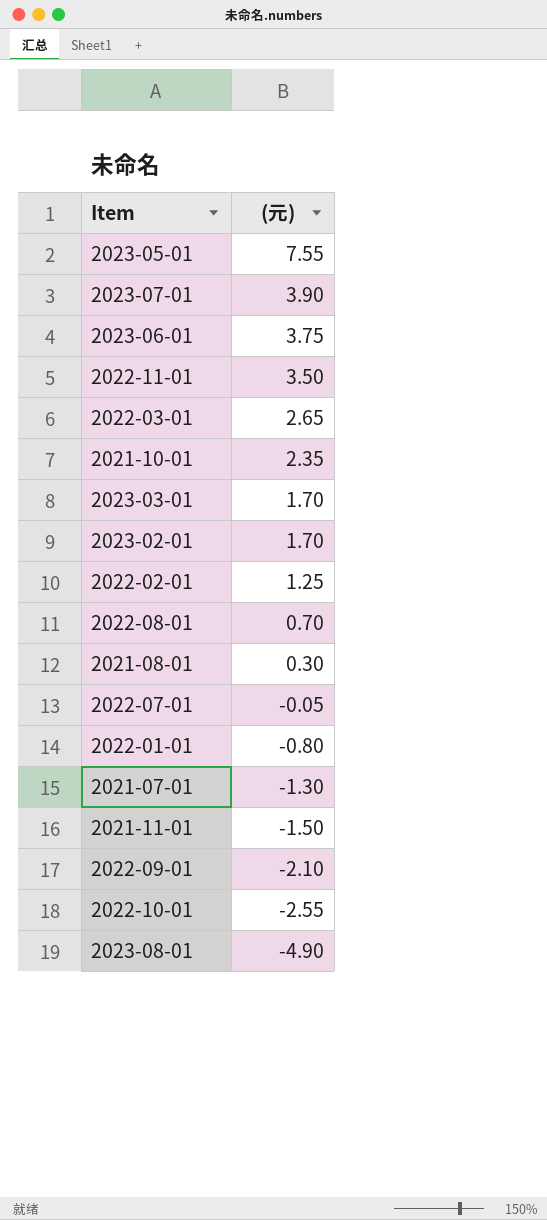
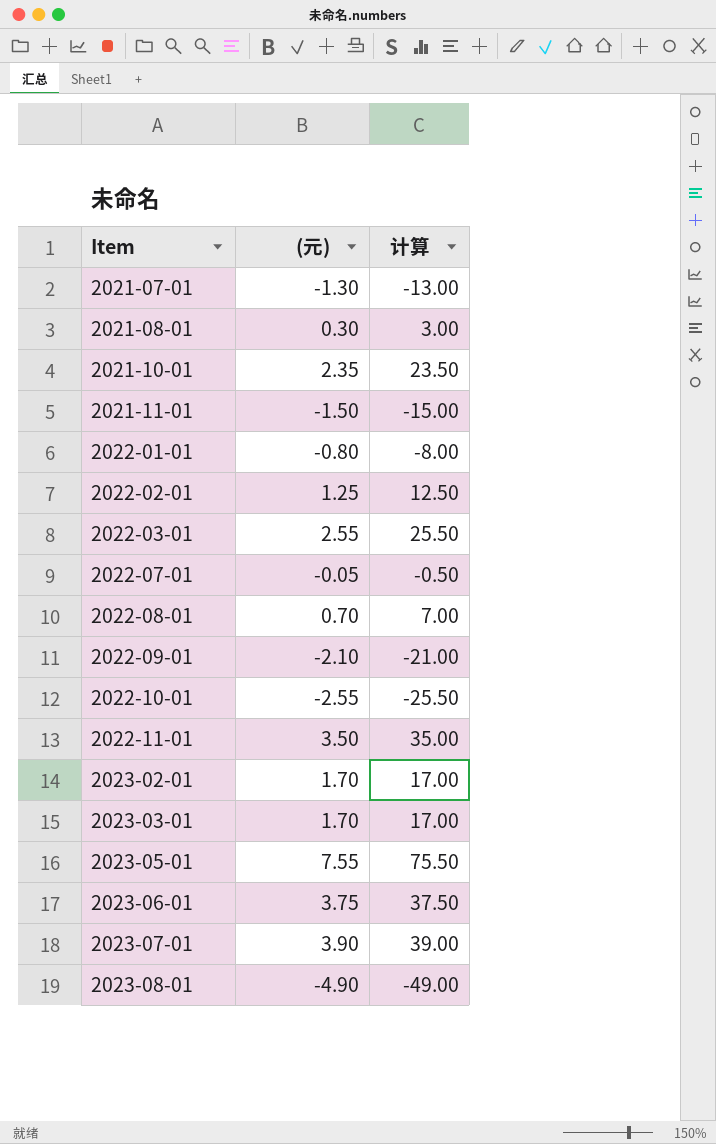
row order: (元) descending -> Item ascending
column 计算 | formula: none -> [(元)] * 10
2022-03-01 | (元): 2.65 -> 2.55

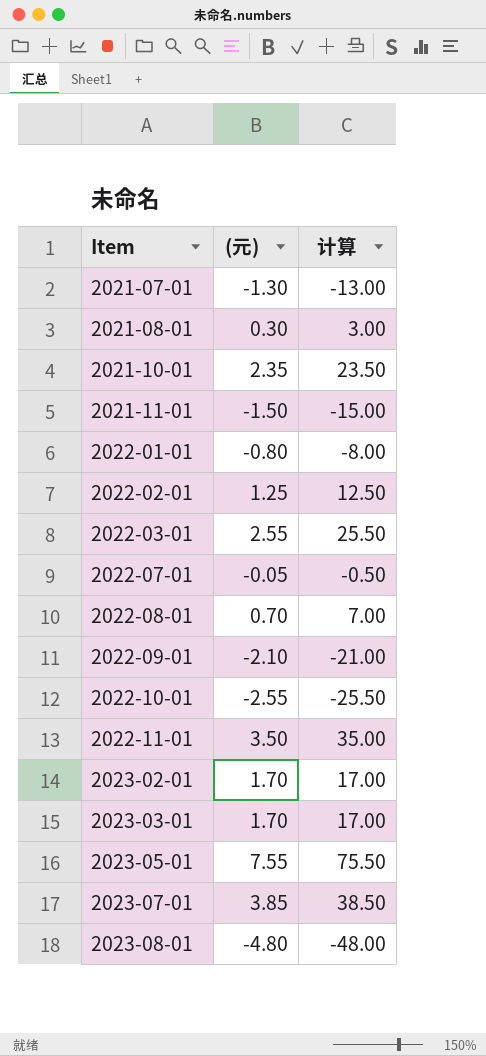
row 2023-06-01: 3.75 | 37.50 -> none
2023-07-01 | (元): 3.90 -> 3.85
2023-07-01 | 计算: 39.00 -> 38.50
2023-08-01 | (元): -4.90 -> -4.80
2023-08-01 | 计算: -49.00 -> -48.00

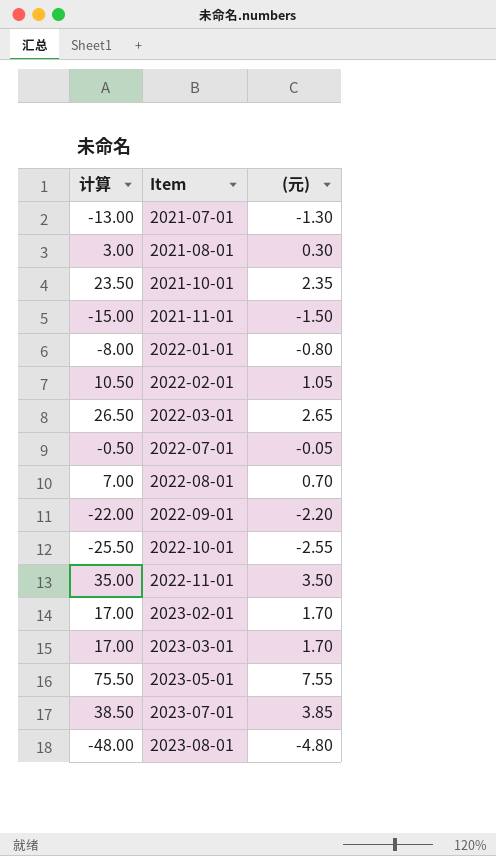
column 计算 | position: 3 -> 1
2022-02-01 | 计算: 12.50 -> 10.50
2022-02-01 | (元): 1.25 -> 1.05
2022-03-01 | 计算: 25.50 -> 26.50
2022-03-01 | (元): 2.55 -> 2.65
2022-09-01 | 计算: -21.00 -> -22.00
2022-09-01 | (元): -2.10 -> -2.20

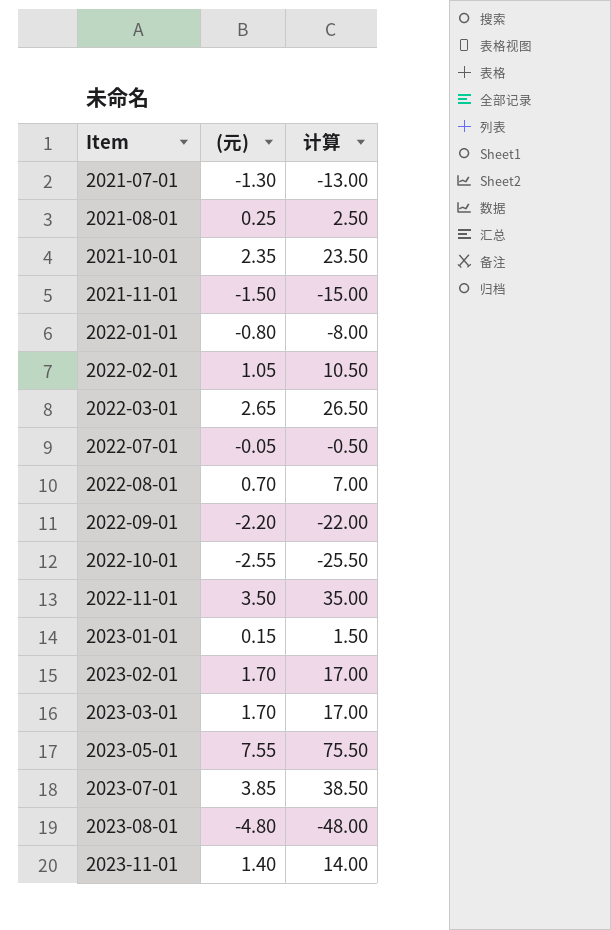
column 计算 | position: 1 -> 3
2021-08-01 | (元): 0.30 -> 0.25
2021-08-01 | 计算: 3.00 -> 2.50
row 2023-01-01: none -> 0.15 | 1.50
row 2023-11-01: none -> 1.40 | 14.00

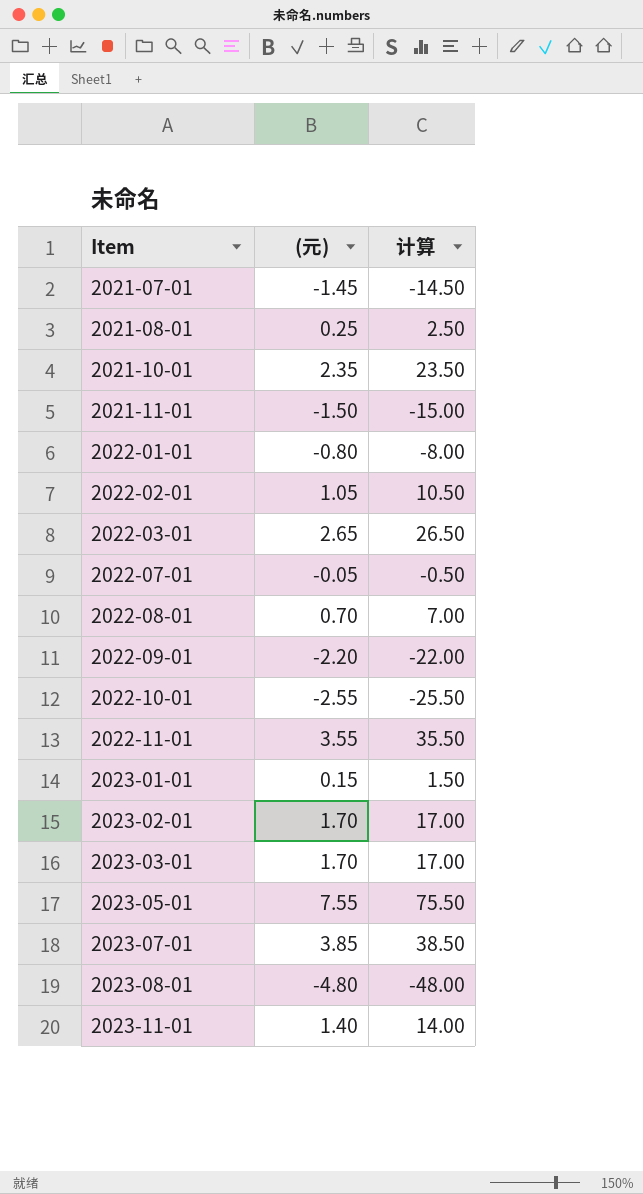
2021-07-01 | (元): -1.30 -> -1.45
2021-07-01 | 计算: -13.00 -> -14.50
2022-11-01 | (元): 3.50 -> 3.55
2022-11-01 | 计算: 35.00 -> 35.50

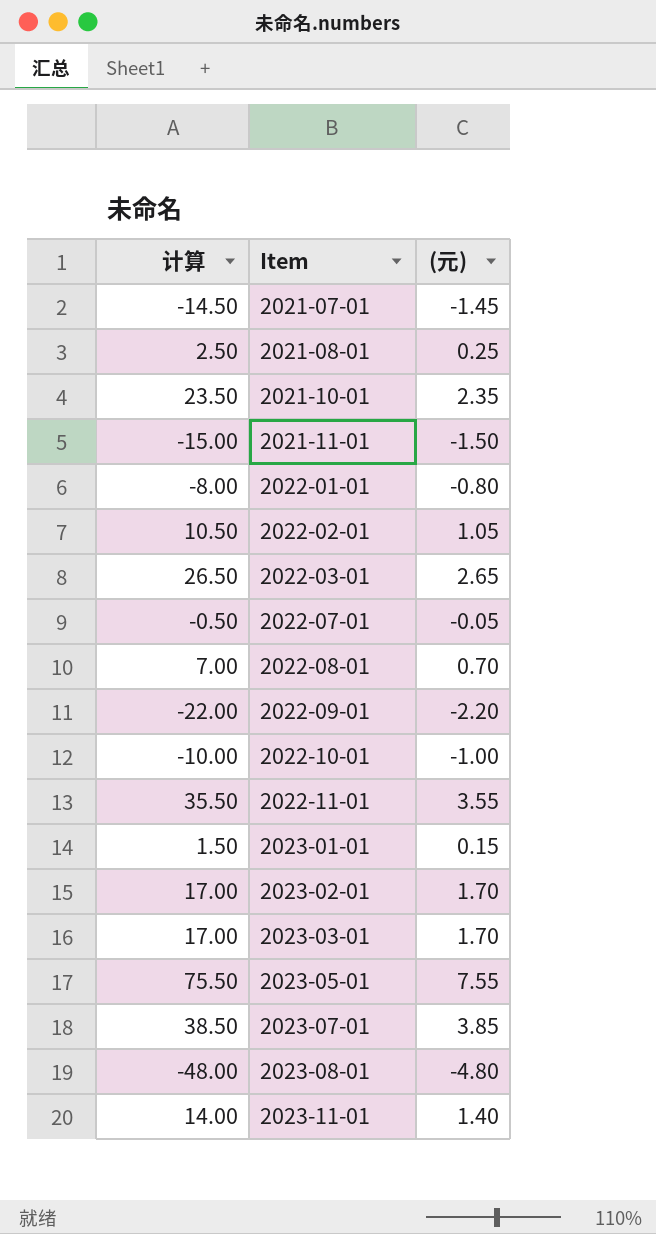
column 计算 | position: 3 -> 1
2022-10-01 | 计算: -25.50 -> -10.00
2022-10-01 | (元): -2.55 -> -1.00

